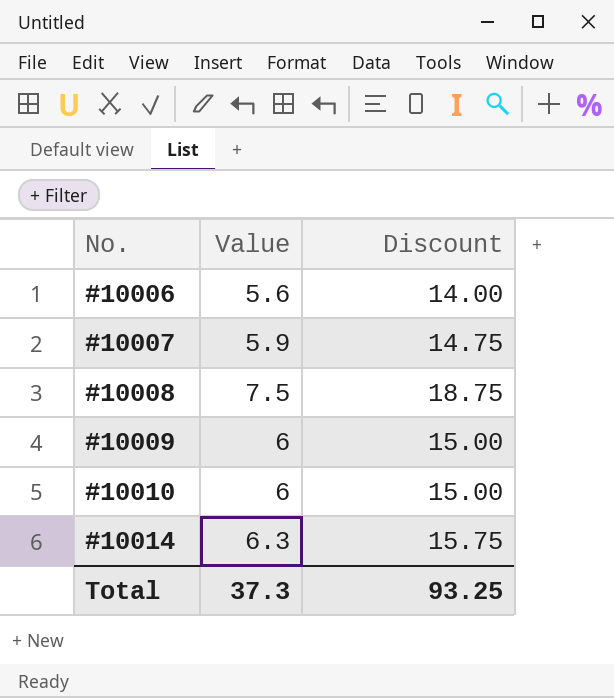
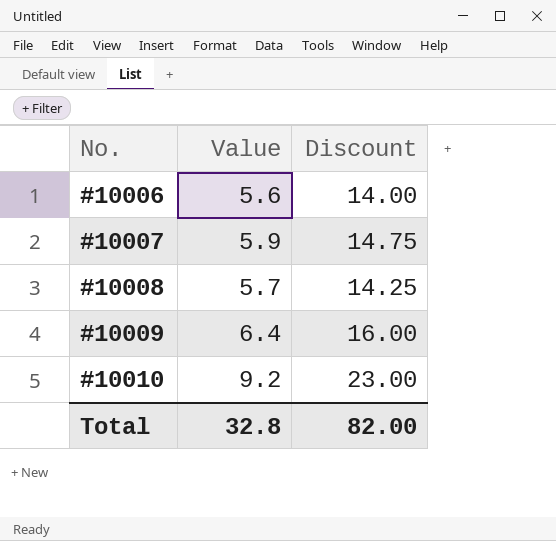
row #10014: 6.3 | 15.75 -> none
#10008 | Value: 7.5 -> 5.7
#10008 | Discount: 18.75 -> 14.25
#10009 | Value: 6 -> 6.4
#10009 | Discount: 15.00 -> 16.00
#10010 | Value: 6 -> 9.2
#10010 | Discount: 15.00 -> 23.00
Total | Value: 37.3 -> 32.8
Total | Discount: 93.25 -> 82.00

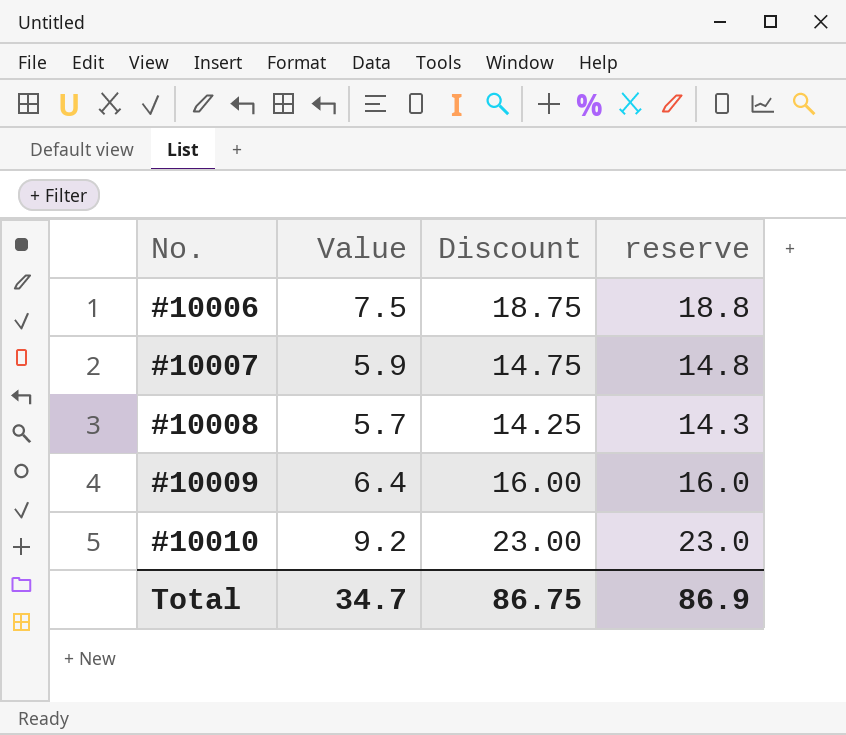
column reserve | formula: none -> [Value] * 2.5
#10006 | Value: 5.6 -> 7.5
#10006 | Discount: 14.00 -> 18.75
Total | Value: 32.8 -> 34.7
Total | Discount: 82.00 -> 86.75

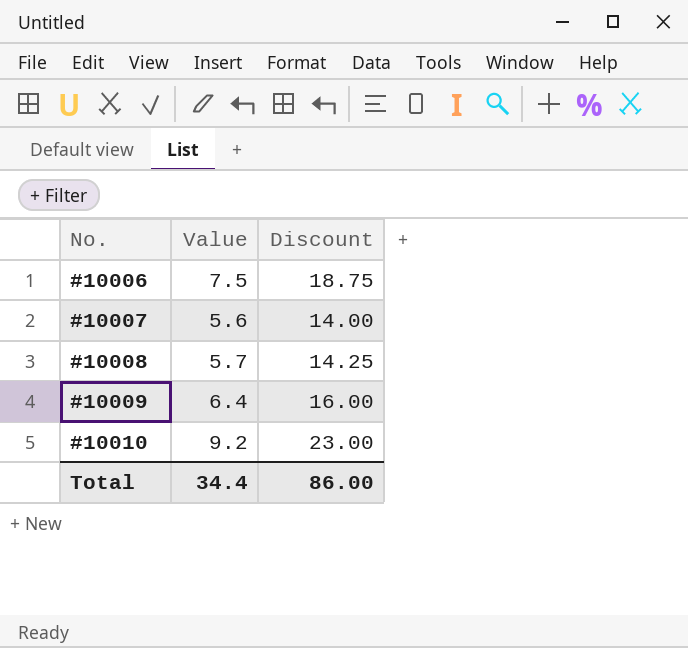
column reserve | formula: [Value] * 2.5 -> none
#10007 | Value: 5.9 -> 5.6
#10007 | Discount: 14.75 -> 14.00
Total | Value: 34.7 -> 34.4
Total | Discount: 86.75 -> 86.00

